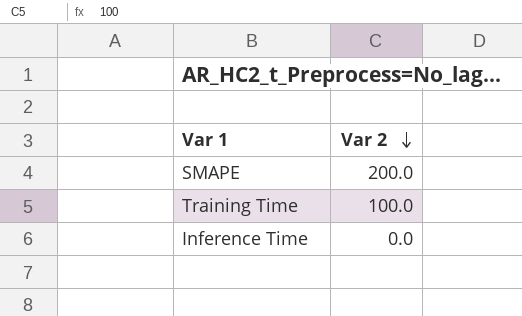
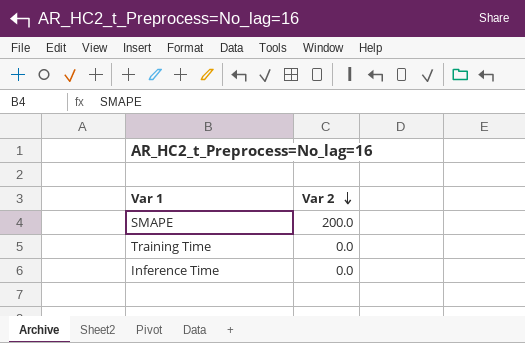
Training Time | Var 2: 100.0 -> 0.0

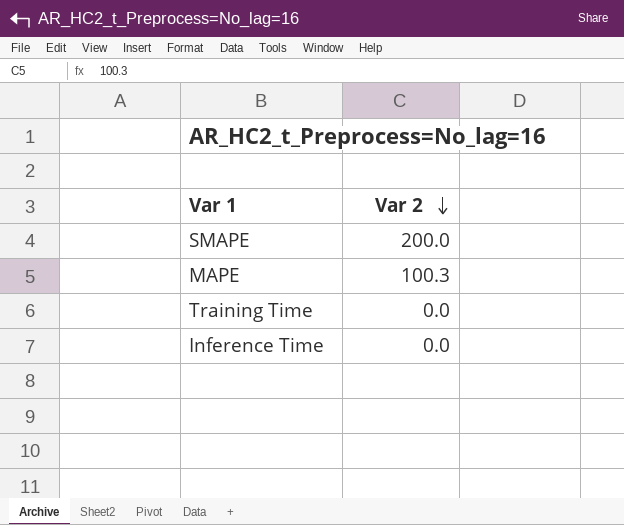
row MAPE: none -> 100.3

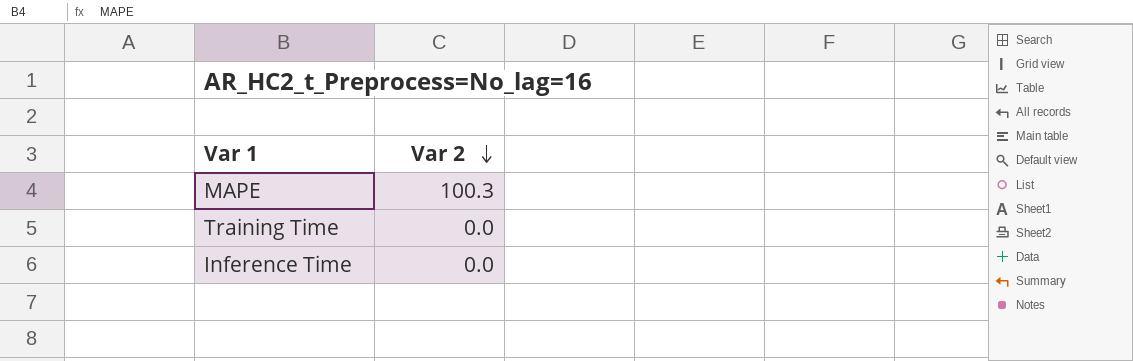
row SMAPE: 200.0 -> none

